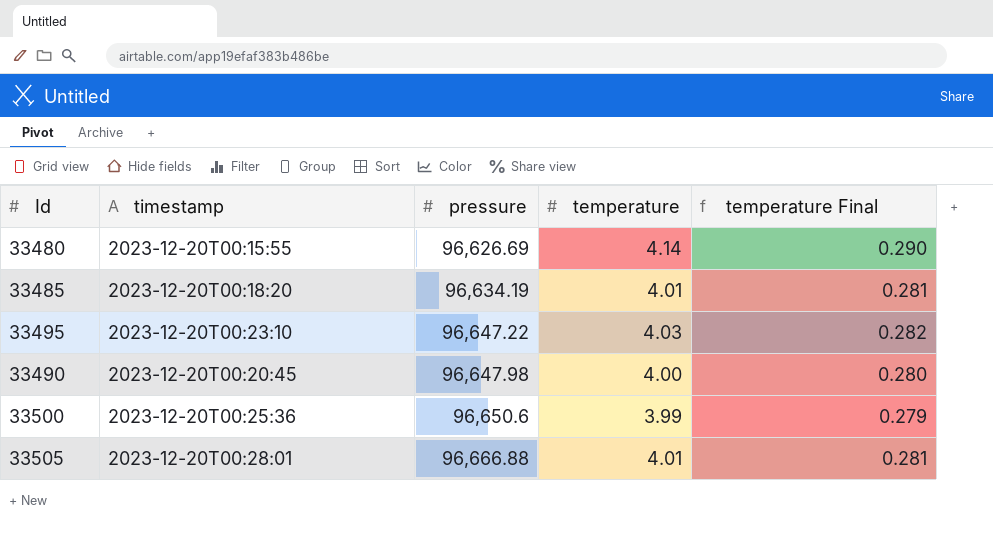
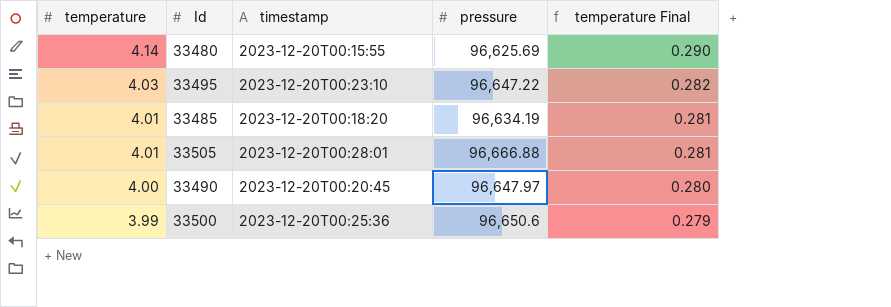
row order: pressure ascending -> temperature descending
column temperature | position: 4 -> 1
33480 | pressure: 96,626.69 -> 96,625.69
33490 | pressure: 96,647.98 -> 96,647.97

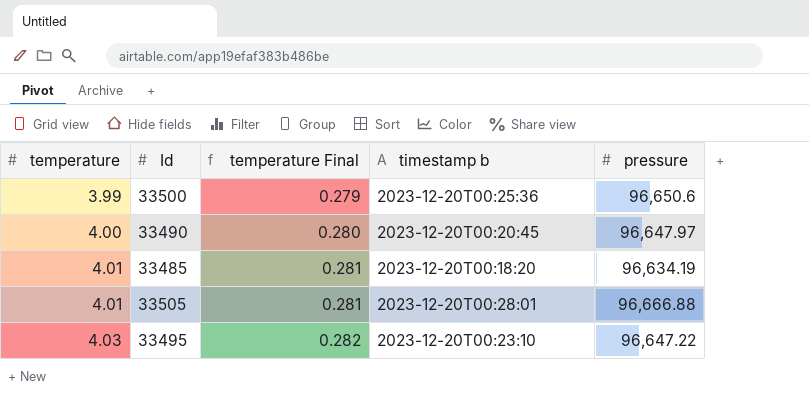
row order: temperature descending -> temperature ascending
column temperature Final | position: 5 -> 3
column name: timestamp -> timestamp b
row 33480: 4.14 | 2023-12-20T00:15:55 | 96,625.69 | 0.290 -> none

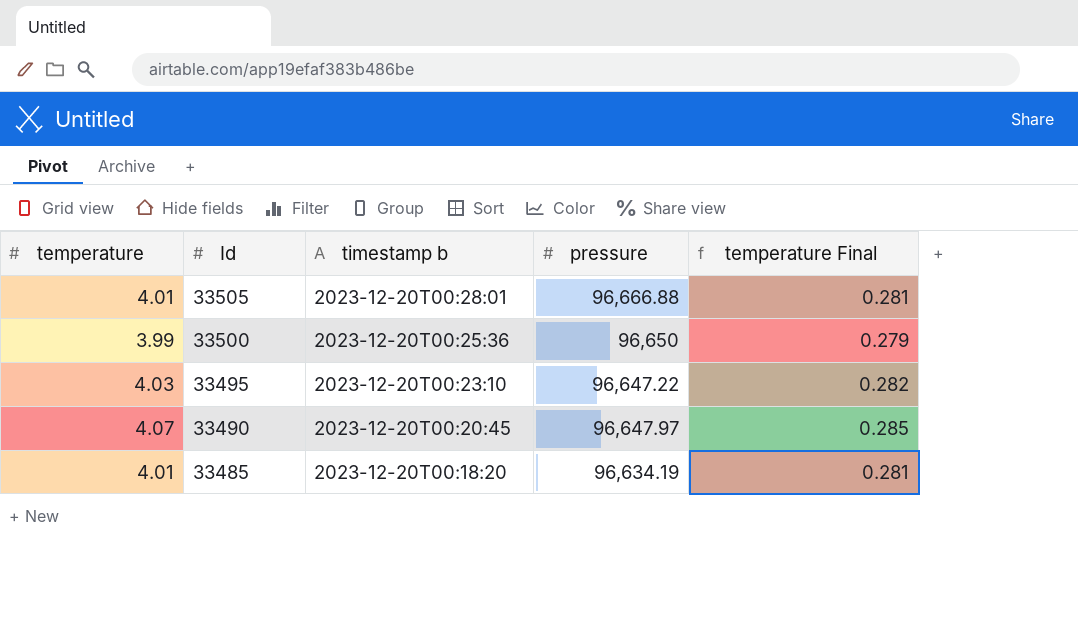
row order: temperature ascending -> Id descending
column temperature Final | position: 3 -> 5
33500 | pressure: 96,650.6 -> 96,650
33490 | temperature: 4.00 -> 4.07
33490 | temperature Final: 0.280 -> 0.285

